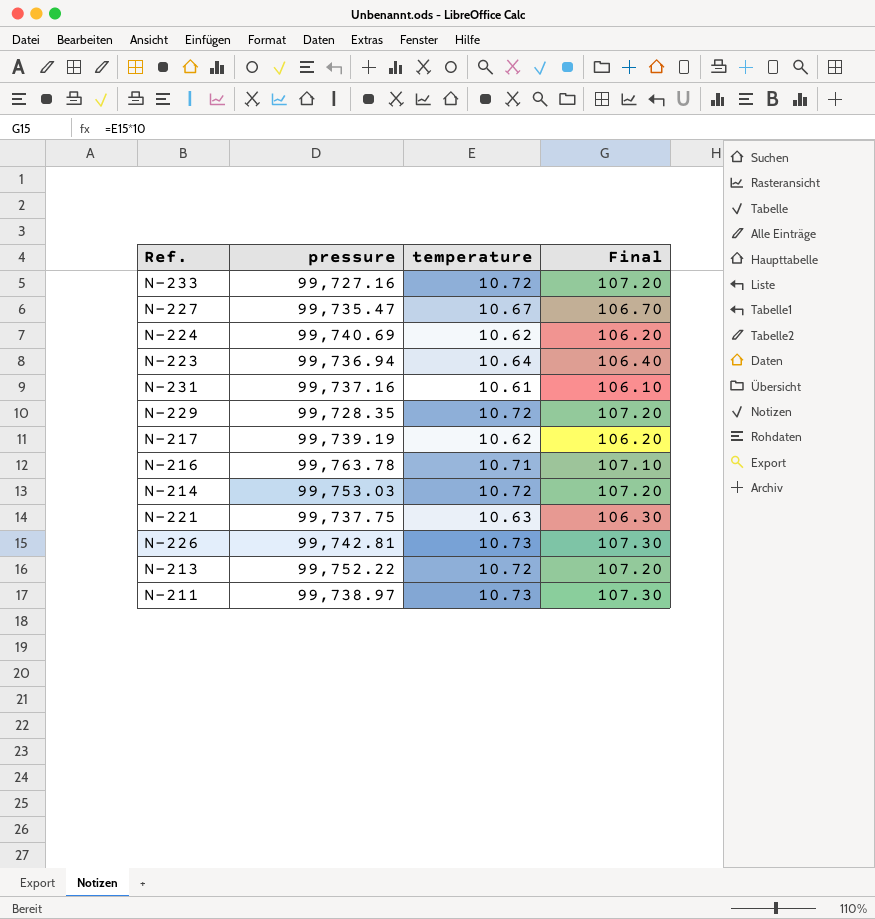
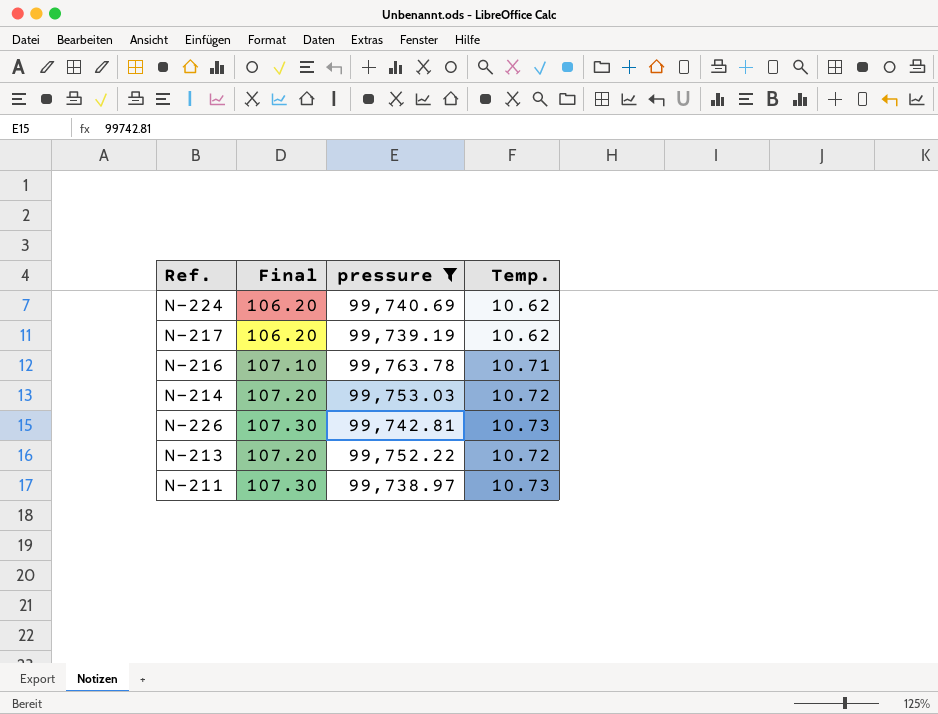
filter: none -> pressure >= 99,738.97
column Final | position: 4 -> 2
column name: temperature -> Temp.

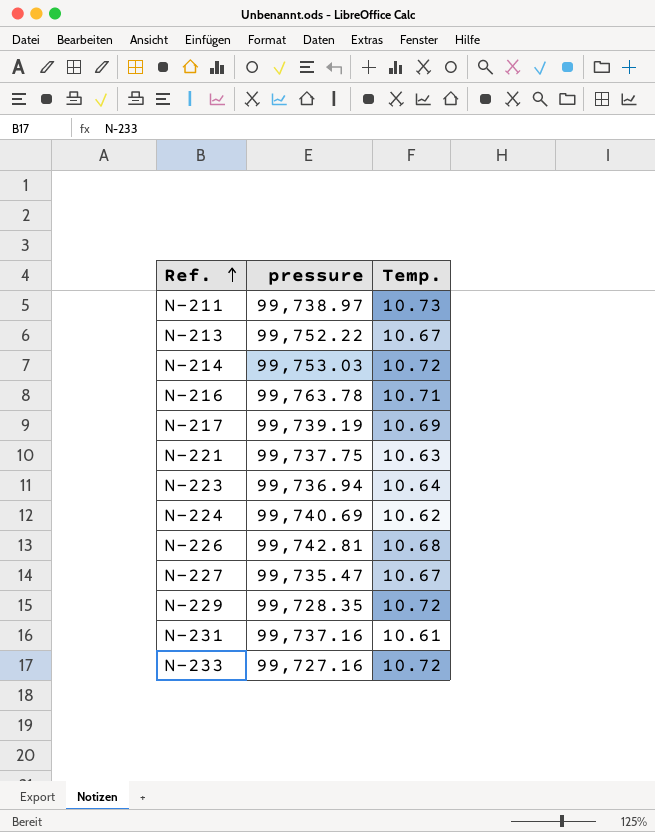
filter: pressure >= 99,738.97 -> none
row order: none -> Ref. ascending
column Final | formula: [Temp.] * 10 -> none
N-213 | Temp.: 10.72 -> 10.67
N-217 | Temp.: 10.62 -> 10.69
N-226 | Temp.: 10.73 -> 10.68

